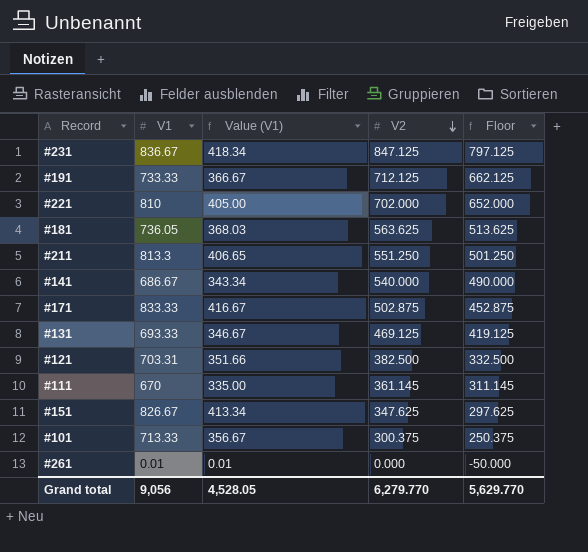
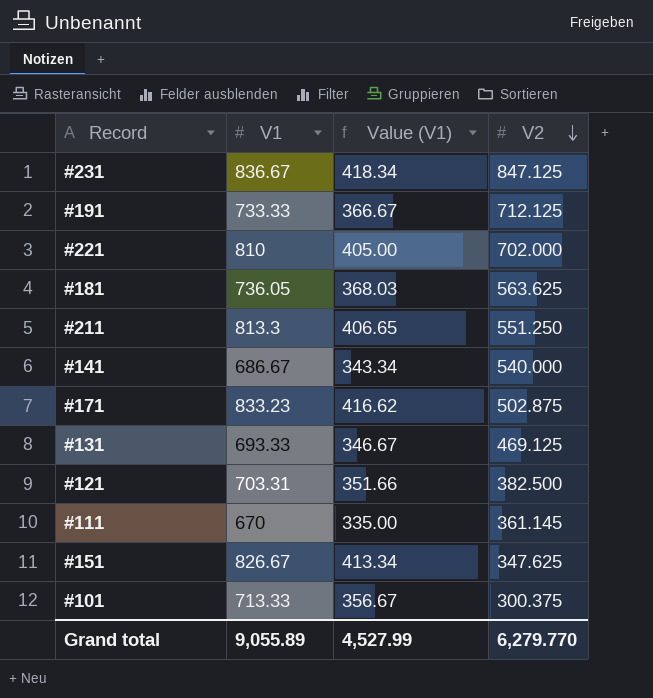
column Floor | formula: [V2] - 50 -> none
row #261: 0.01 | 0.01 | 0.000 | -50.000 -> none
#171 | V1: 833.33 -> 833.23
#171 | Value (V1): 416.67 -> 416.62
Grand total | V1: 9,056 -> 9,055.89
Grand total | Value (V1): 4,528.05 -> 4,527.99

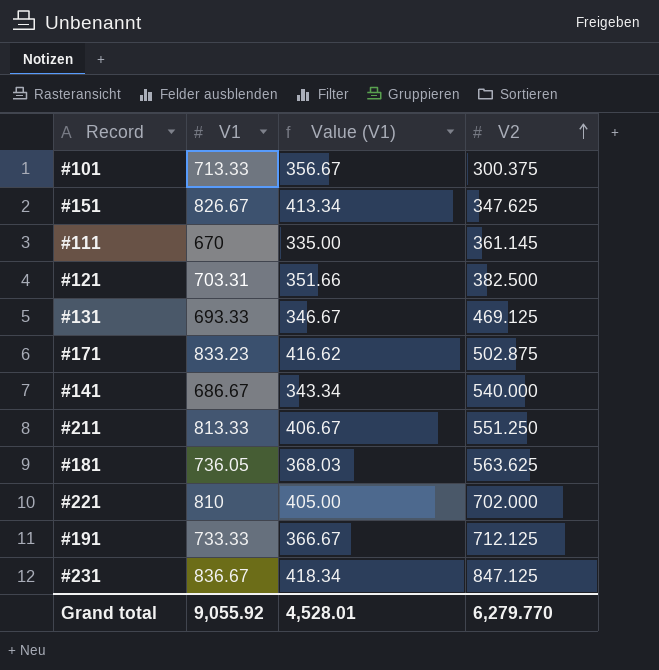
row order: V2 descending -> V2 ascending
#211 | V1: 813.3 -> 813.33
#211 | Value (V1): 406.65 -> 406.67
Grand total | V1: 9,055.89 -> 9,055.92
Grand total | Value (V1): 4,527.99 -> 4,528.01

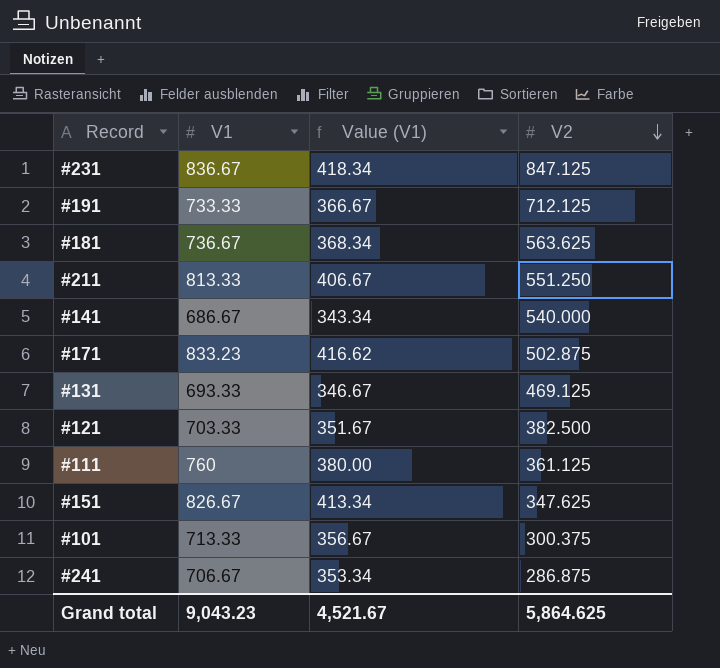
row order: V2 ascending -> V2 descending
row #221: 810 | 405.00 | 702.000 -> none
#181 | V1: 736.05 -> 736.67
#181 | Value (V1): 368.03 -> 368.34
#121 | V1: 703.31 -> 703.33
#121 | Value (V1): 351.66 -> 351.67
#111 | V1: 670 -> 760
#111 | Value (V1): 335.00 -> 380.00
#111 | V2: 361.145 -> 361.125
row #241: none -> 706.67 | 353.34 | 286.875
Grand total | V1: 9,055.92 -> 9,043.23
Grand total | Value (V1): 4,528.01 -> 4,521.67
Grand total | V2: 6,279.770 -> 5,864.625

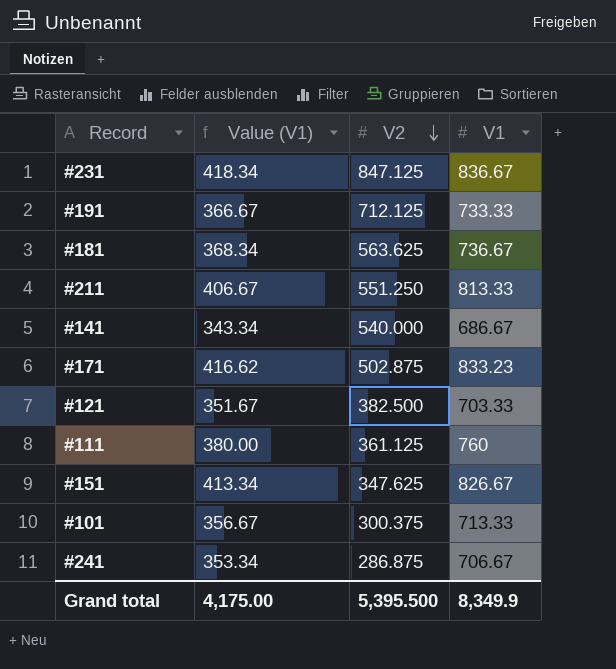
column V1 | position: 2 -> 4
row #131: 693.33 | 346.67 | 469.125 -> none
Grand total | Value (V1): 4,521.67 -> 4,175.00
Grand total | V2: 5,864.625 -> 5,395.500
Grand total | V1: 9,043.23 -> 8,349.9

